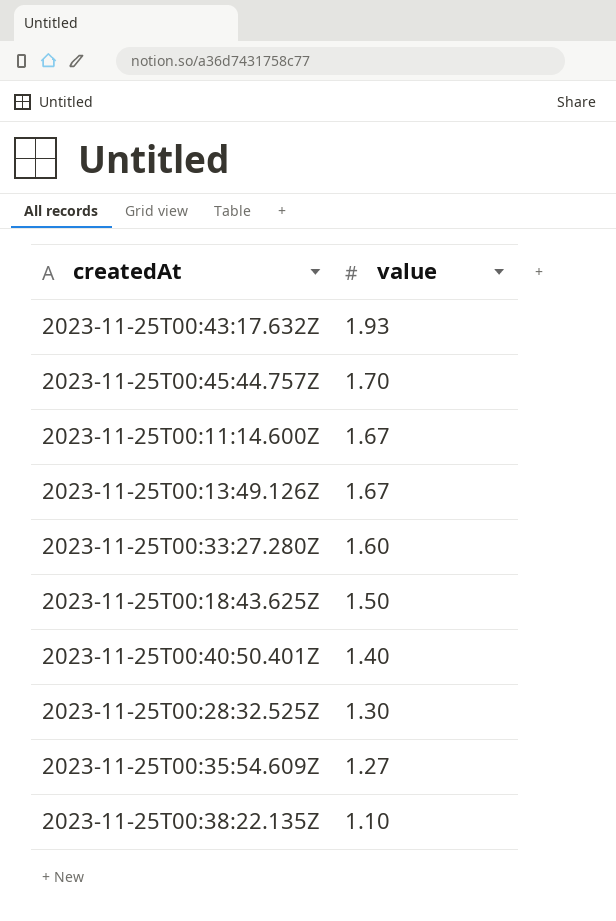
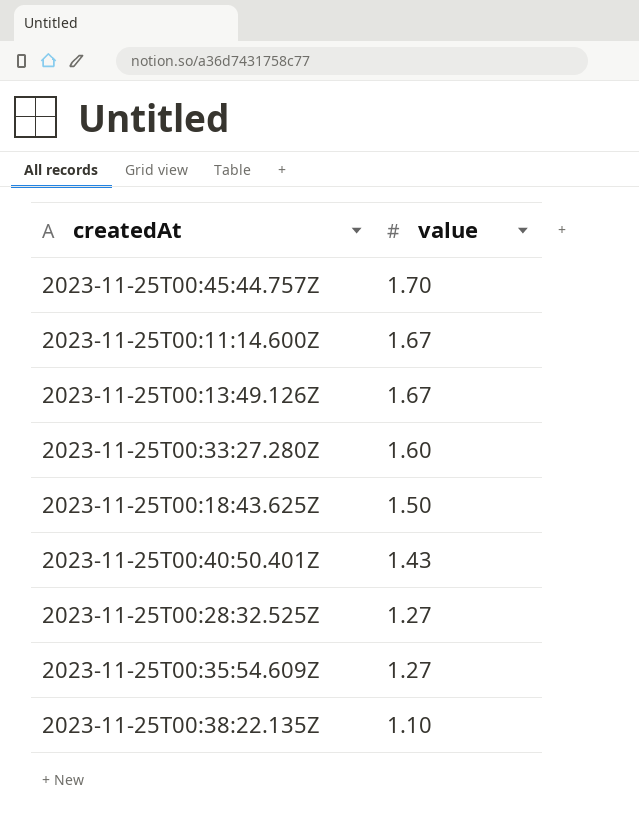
row 2023-11-25T00:43:17.632Z: 1.93 -> none
2023-11-25T00:40:50.401Z | value: 1.40 -> 1.43
2023-11-25T00:28:32.525Z | value: 1.30 -> 1.27

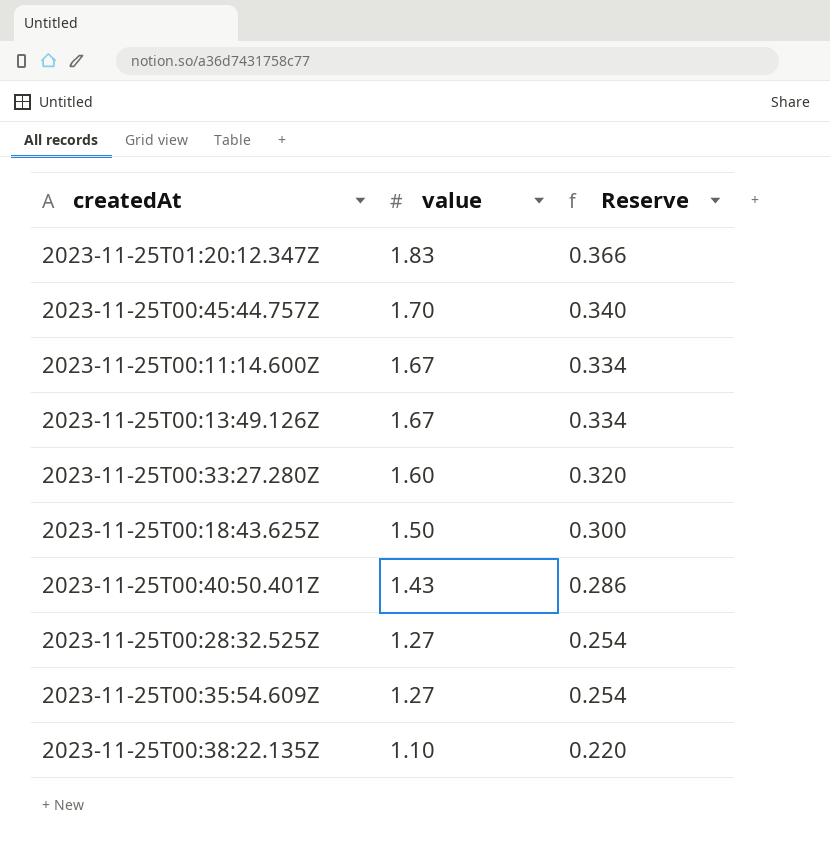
column Reserve | formula: none -> [value] * 0.2
row 2023-11-25T01:20:12.347Z: none -> 1.83 | 0.366

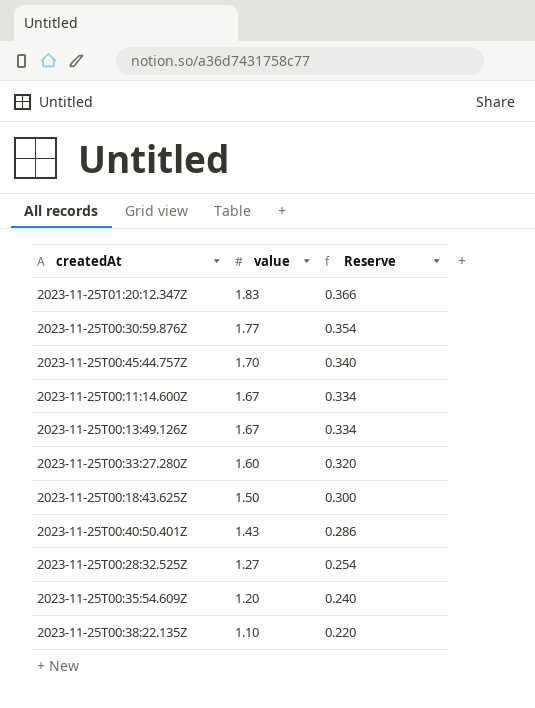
row 2023-11-25T00:30:59.876Z: none -> 1.77 | 0.354
2023-11-25T00:35:54.609Z | value: 1.27 -> 1.20
2023-11-25T00:35:54.609Z | Reserve: 0.254 -> 0.240

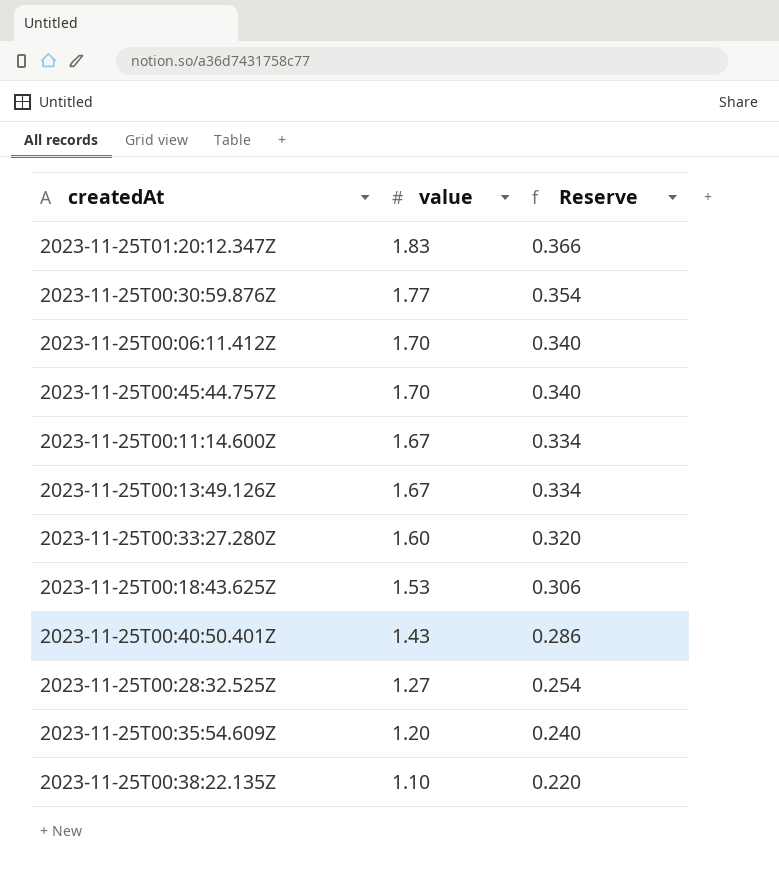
row 2023-11-25T00:06:11.412Z: none -> 1.70 | 0.340
2023-11-25T00:18:43.625Z | value: 1.50 -> 1.53
2023-11-25T00:18:43.625Z | Reserve: 0.300 -> 0.306

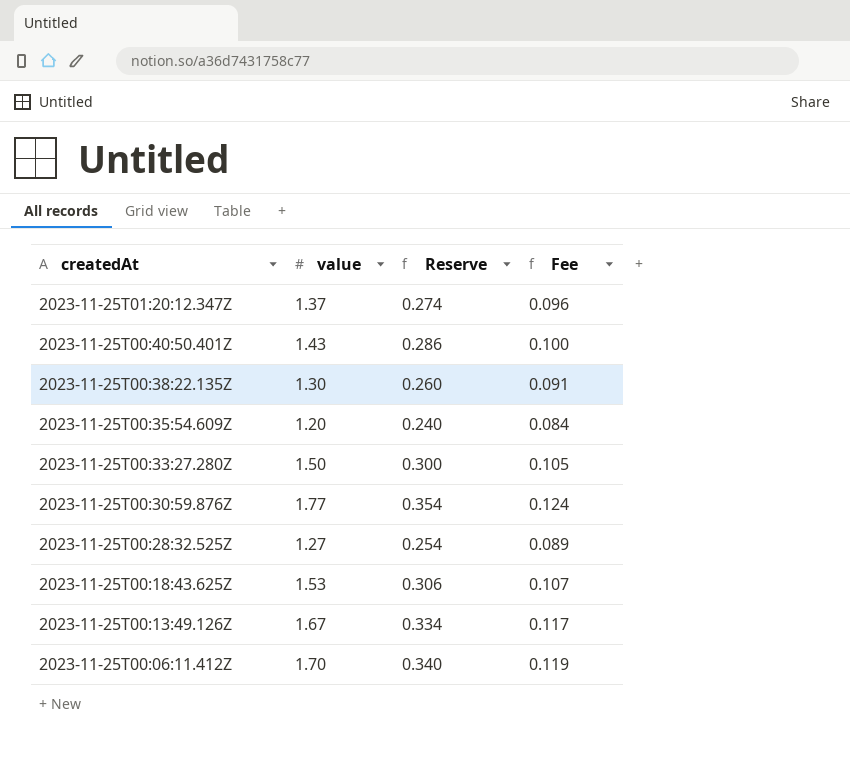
row order: value descending -> createdAt descending
column Fee | formula: none -> [value] * 0.07
row 2023-11-25T00:45:44.757Z: 1.70 | 0.340 -> none
row 2023-11-25T00:11:14.600Z: 1.67 | 0.334 -> none
2023-11-25T01:20:12.347Z | value: 1.83 -> 1.37
2023-11-25T01:20:12.347Z | Reserve: 0.366 -> 0.274
2023-11-25T00:38:22.135Z | value: 1.10 -> 1.30
2023-11-25T00:38:22.135Z | Reserve: 0.220 -> 0.260
2023-11-25T00:33:27.280Z | value: 1.60 -> 1.50
2023-11-25T00:33:27.280Z | Reserve: 0.320 -> 0.300

